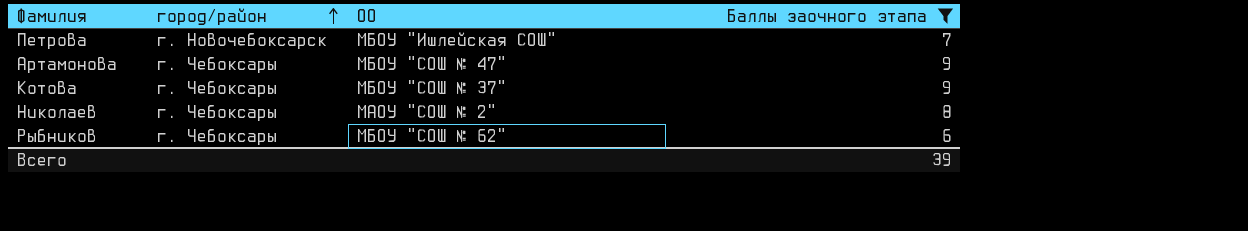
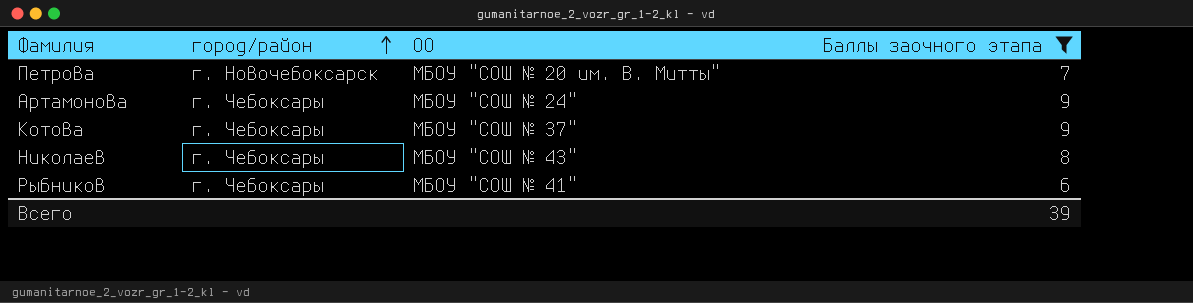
Петрова | ОО: МБОУ "Ишлейская СОШ" -> МБОУ "СОШ № 20 им. В. Митты"
Артамонова | ОО: МБОУ "СОШ № 47" -> МБОУ "СОШ № 24"
Николаев | ОО: МАОУ "СОШ № 2" -> МБОУ "СОШ № 43"
Рыбников | ОО: МБОУ "СОШ № 62" -> МБОУ "СОШ № 41"

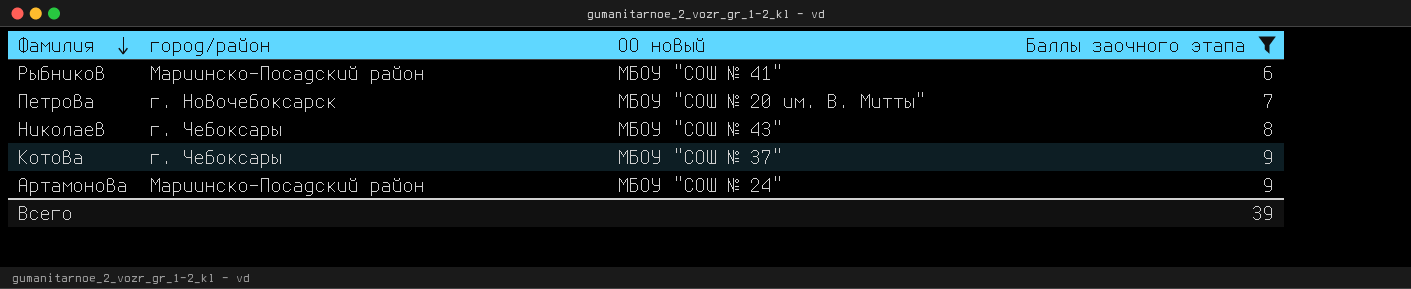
row order: город/район ascending -> Фамилия descending
column name: ОО -> ОО новый
Рыбников | город/район: г. Чебоксары -> Мариинско-Посадский район
Артамонова | город/район: г. Чебоксары -> Мариинско-Посадский район

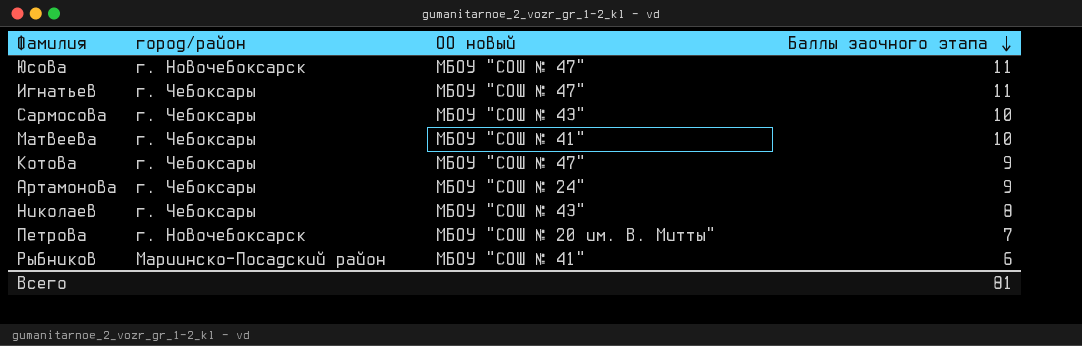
filter: Баллы заочного этапа <= 9 -> none
row order: Фамилия descending -> Баллы заочного этапа descending
Котова | ОО новый: МБОУ "СОШ № 37" -> МБОУ "СОШ № 47"
Артамонова | город/район: Мариинско-Посадский район -> г. Чебоксары
Всего | Баллы заочного этапа: 39 -> 81

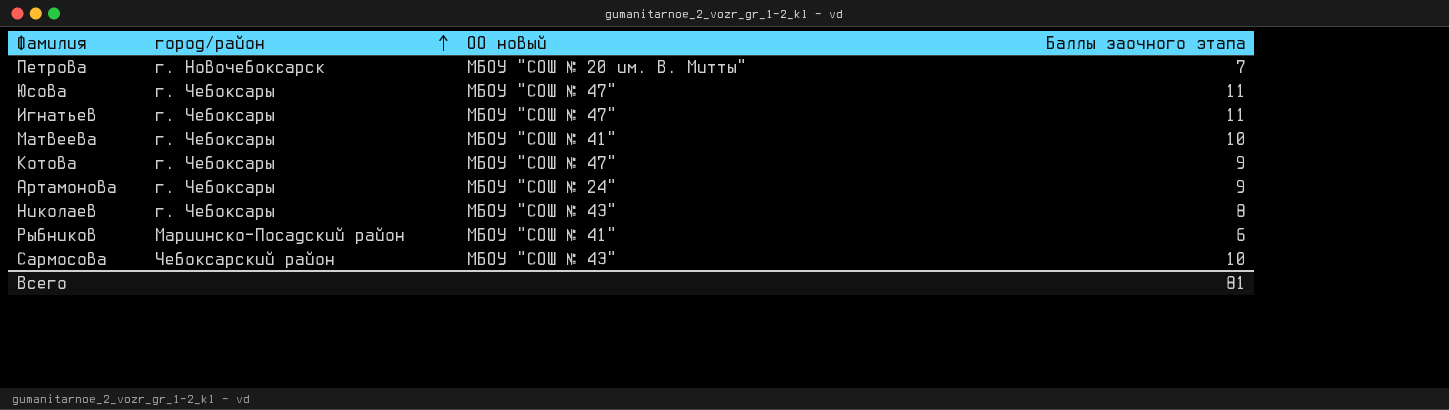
row order: Баллы заочного этапа descending -> город/район ascending
Юсова | город/район: г. Новочебоксарск -> г. Чебоксары
Сармосова | город/район: г. Чебоксары -> Чебоксарский район

